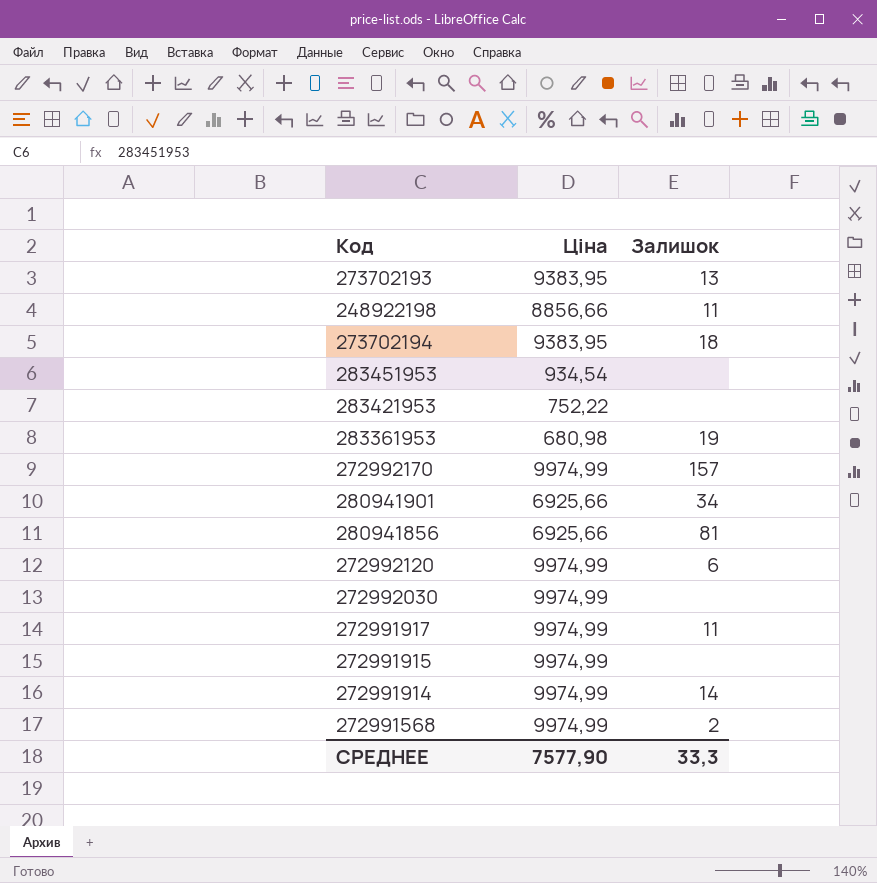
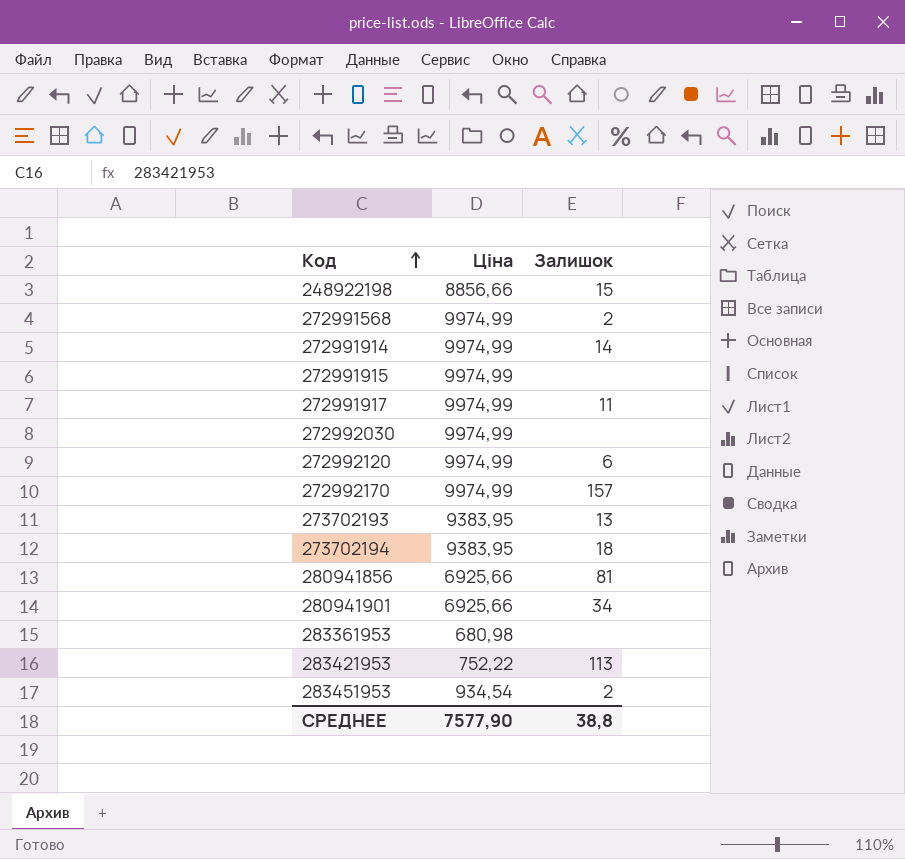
row order: none -> Код ascending
248922198 | Залишок: 11 -> 15
283361953 | Залишок: 19 -> none
283421953 | Залишок: none -> 113
283451953 | Залишок: none -> 2
СРЕДНЕЕ | Залишок: 33,3 -> 38,8

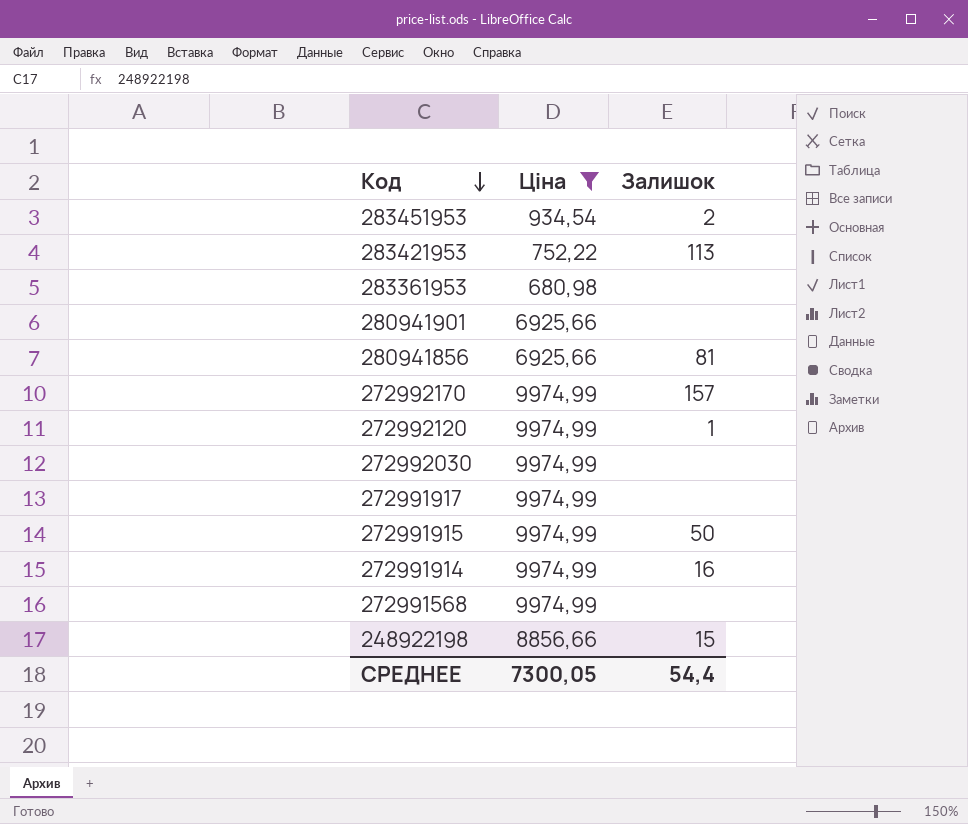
filter: none -> Ціна != 9383,95
row order: Код ascending -> Код descending
280941901 | Залишок: 34 -> none
272992120 | Залишок: 6 -> 1
272991917 | Залишок: 11 -> none
272991915 | Залишок: none -> 50
272991914 | Залишок: 14 -> 16
272991568 | Залишок: 2 -> none
СРЕДНЕЕ | Ціна: 7577,90 -> 7300,05
СРЕДНЕЕ | Залишок: 38,8 -> 54,4

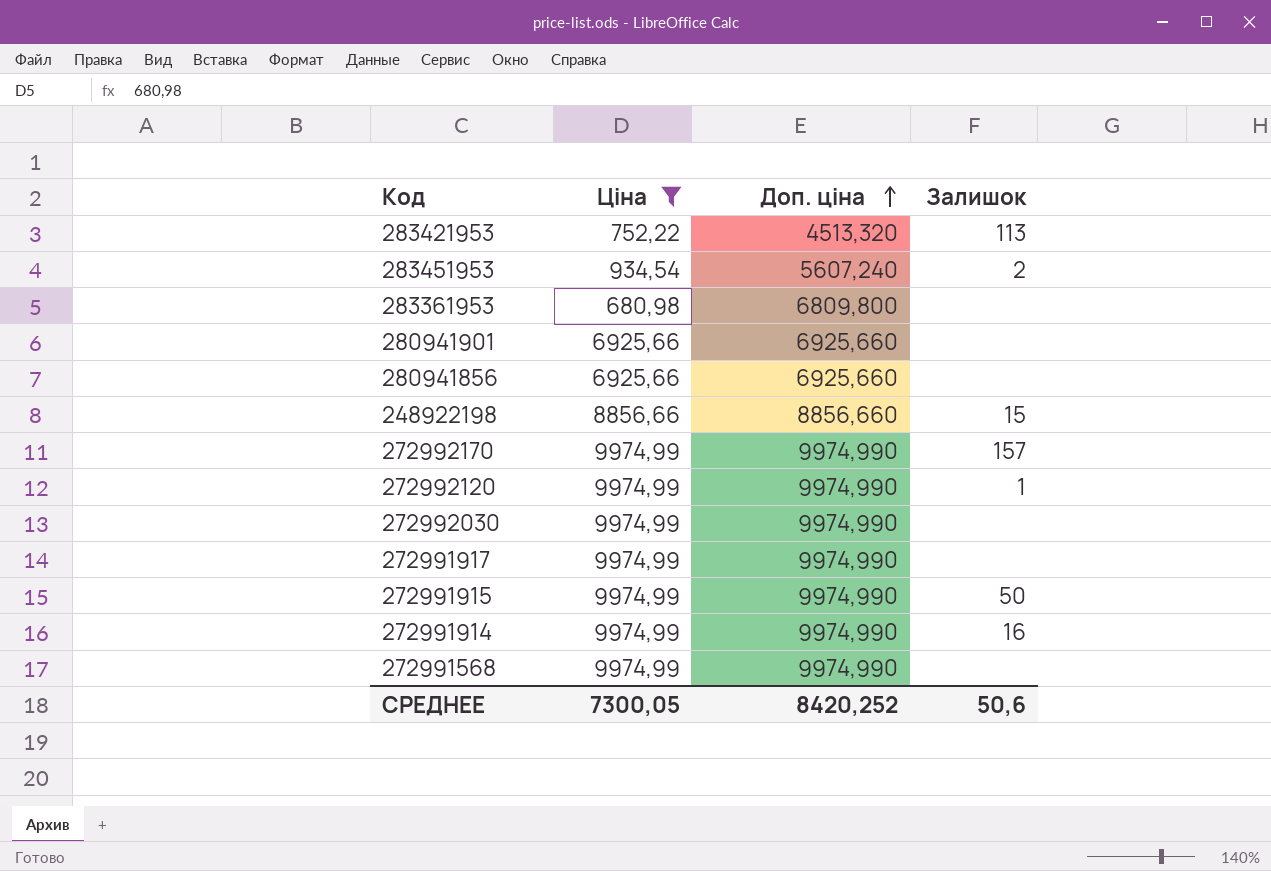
row order: Код descending -> Доп. ціна ascending
column Доп. ціна | position: none -> 3
280941856 | Залишок: 81 -> none
СРЕДНЕЕ | Залишок: 54,4 -> 50,6

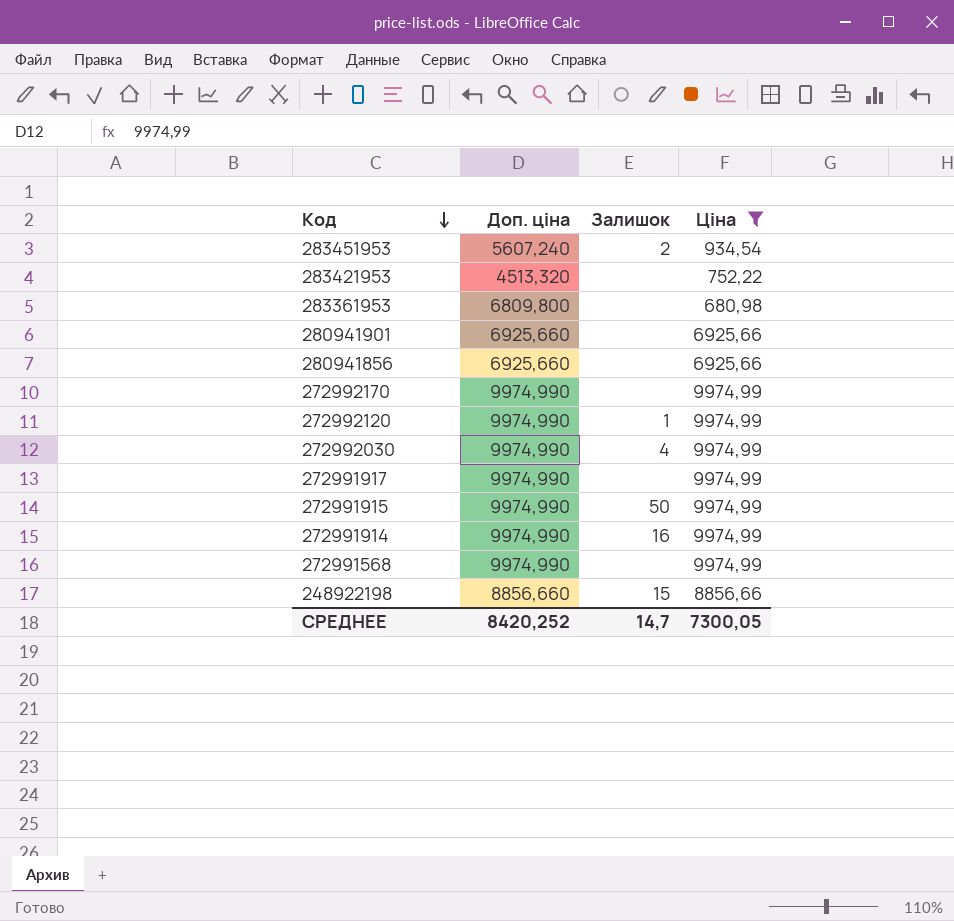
row order: Доп. ціна ascending -> Код descending
column Ціна | position: 2 -> 4
283421953 | Залишок: 113 -> none
272992170 | Залишок: 157 -> none
272992030 | Залишок: none -> 4
СРЕДНЕЕ | Залишок: 50,6 -> 14,7

